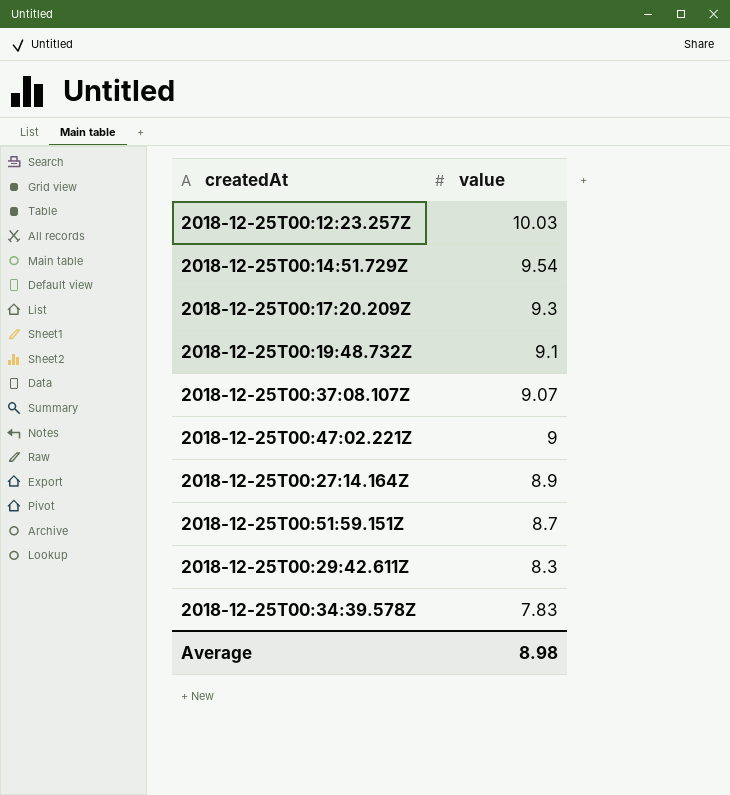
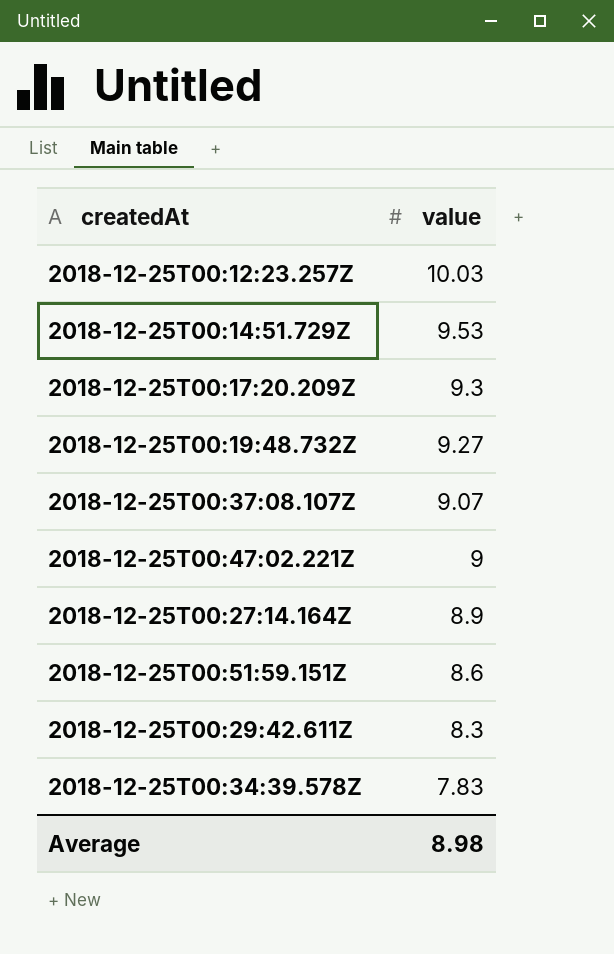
2018-12-25T00:14:51.729Z | value: 9.54 -> 9.53
2018-12-25T00:19:48.732Z | value: 9.1 -> 9.27
2018-12-25T00:51:59.151Z | value: 8.7 -> 8.6

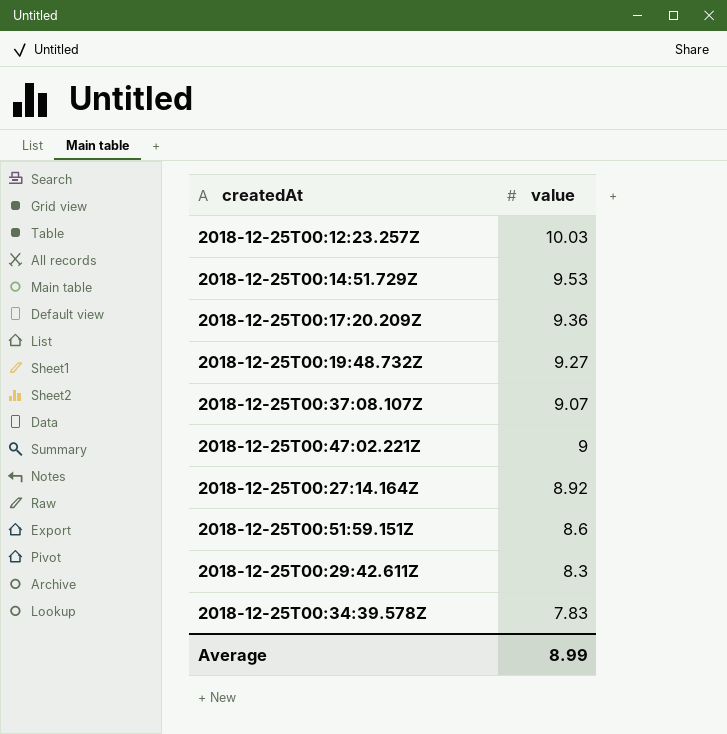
2018-12-25T00:17:20.209Z | value: 9.3 -> 9.36
2018-12-25T00:27:14.164Z | value: 8.9 -> 8.92
Average | value: 8.98 -> 8.99

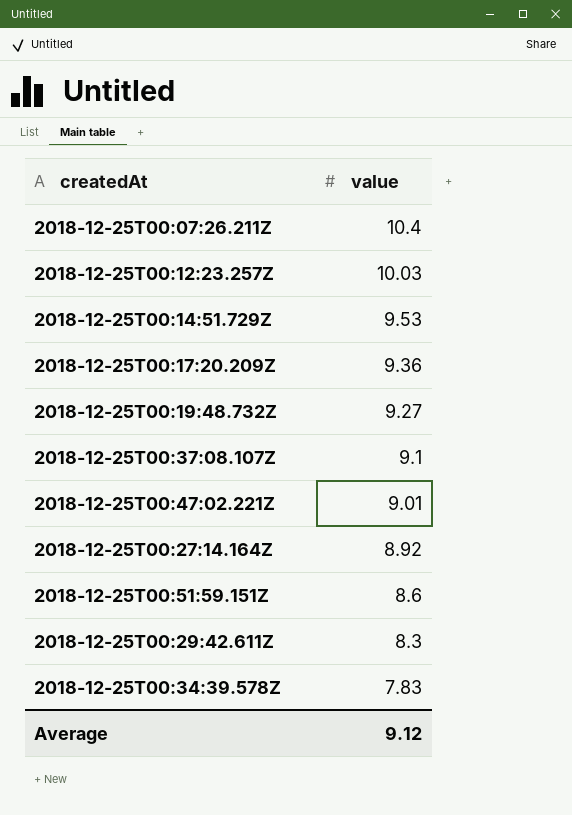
row 2018-12-25T00:07:26.211Z: none -> 10.4
2018-12-25T00:37:08.107Z | value: 9.07 -> 9.1
2018-12-25T00:47:02.221Z | value: 9 -> 9.01
Average | value: 8.99 -> 9.12

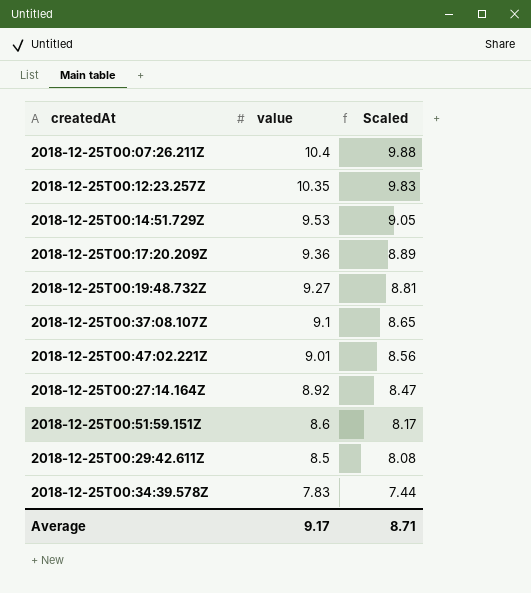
column Scaled | formula: none -> [value] * 0.95
2018-12-25T00:12:23.257Z | value: 10.03 -> 10.35
2018-12-25T00:29:42.611Z | value: 8.3 -> 8.5
Average | value: 9.12 -> 9.17

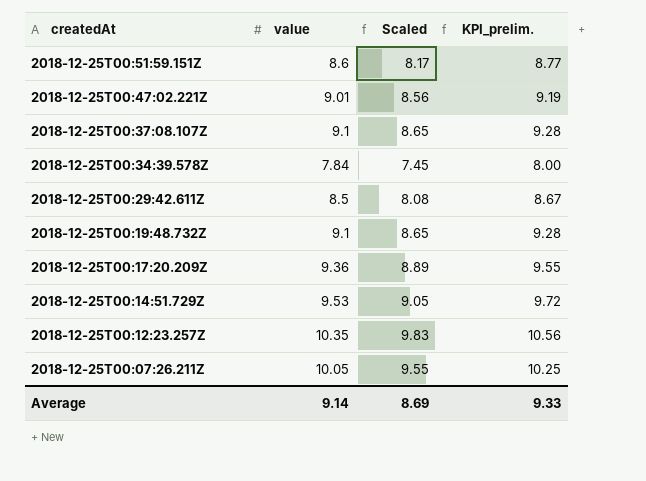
row order: value descending -> createdAt descending
column KPI_prelim. | formula: none -> [value] * 1.02
row 2018-12-25T00:27:14.164Z: 8.92 | 8.47 -> none
2018-12-25T00:34:39.578Z | value: 7.83 -> 7.84
2018-12-25T00:34:39.578Z | Scaled: 7.44 -> 7.45
2018-12-25T00:19:48.732Z | value: 9.27 -> 9.1
2018-12-25T00:19:48.732Z | Scaled: 8.81 -> 8.65
2018-12-25T00:07:26.211Z | value: 10.4 -> 10.05
2018-12-25T00:07:26.211Z | Scaled: 9.88 -> 9.55
Average | value: 9.17 -> 9.14
Average | Scaled: 8.71 -> 8.69

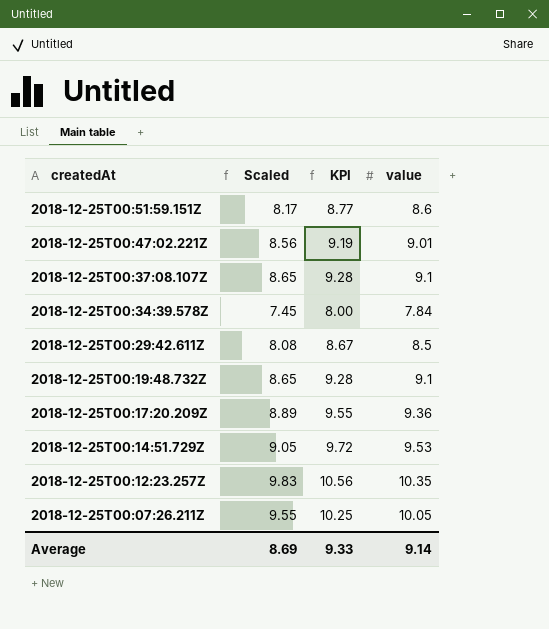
column name: KPI_prelim. -> KPI
column value | position: 2 -> 4

